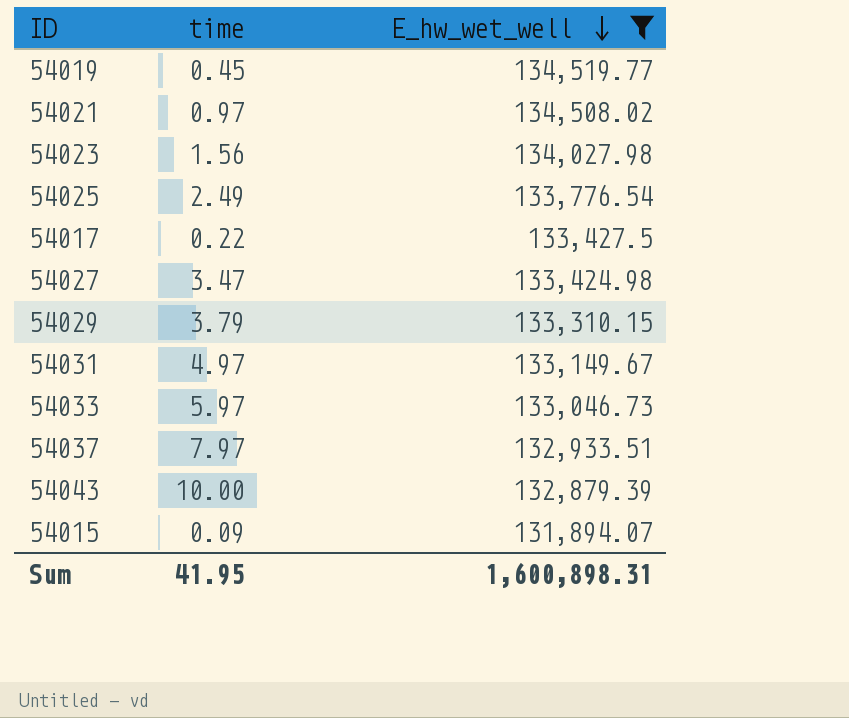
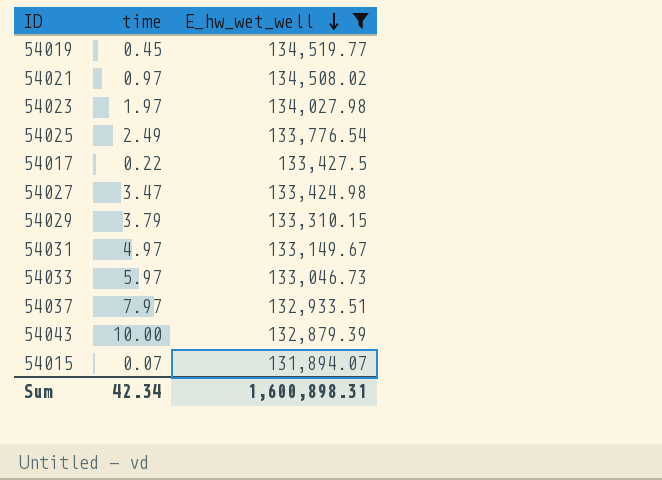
54023 | time: 1.56 -> 1.97
54015 | time: 0.09 -> 0.07
Sum | time: 41.95 -> 42.34

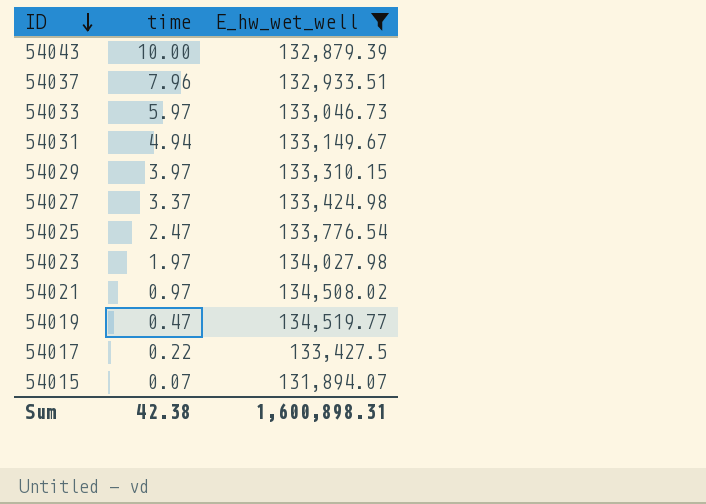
row order: E_hw_wet_well descending -> ID descending
54037 | time: 7.97 -> 7.96
54031 | time: 4.97 -> 4.94
54029 | time: 3.79 -> 3.97
54027 | time: 3.47 -> 3.37
54025 | time: 2.49 -> 2.47
54019 | time: 0.45 -> 0.47
Sum | time: 42.34 -> 42.38

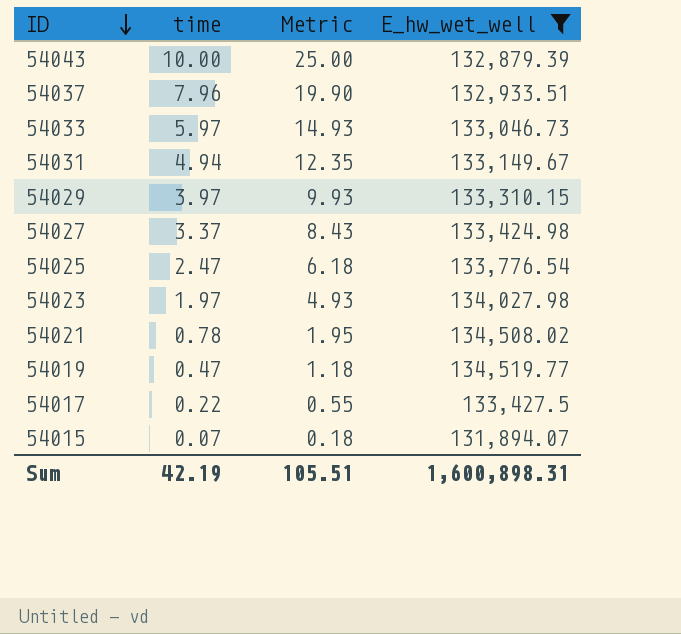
column Metric | formula: none -> [time] * 2.5
54021 | time: 0.97 -> 0.78
Sum | time: 42.38 -> 42.19

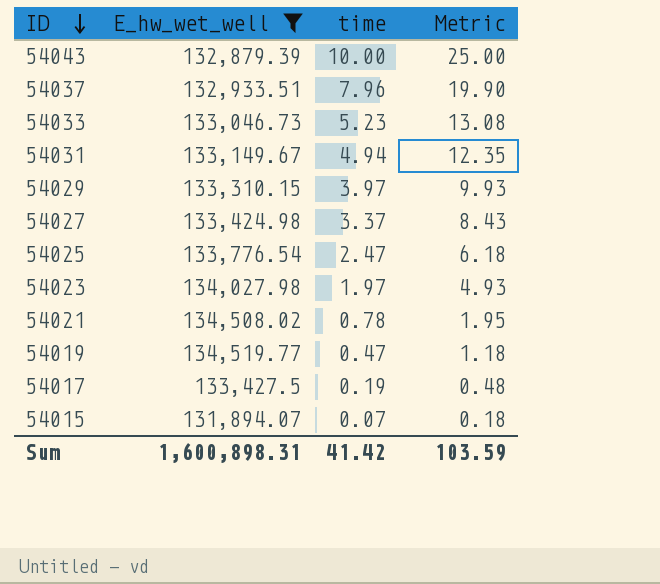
column E_hw_wet_well | position: 4 -> 2
54033 | time: 5.97 -> 5.23
54033 | Metric: 14.93 -> 13.08
54017 | time: 0.22 -> 0.19
54017 | Metric: 0.55 -> 0.48
Sum | time: 42.19 -> 41.42
Sum | Metric: 105.51 -> 103.59

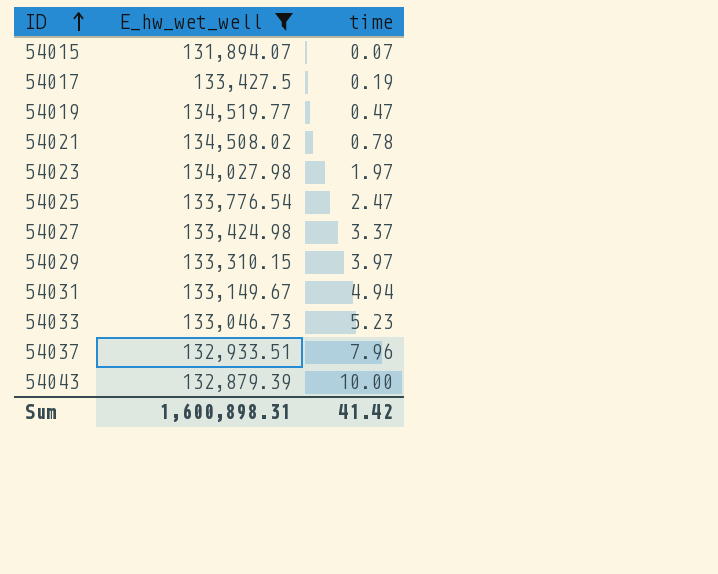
row order: ID descending -> ID ascending
column Metric | formula: [time] * 2.5 -> none

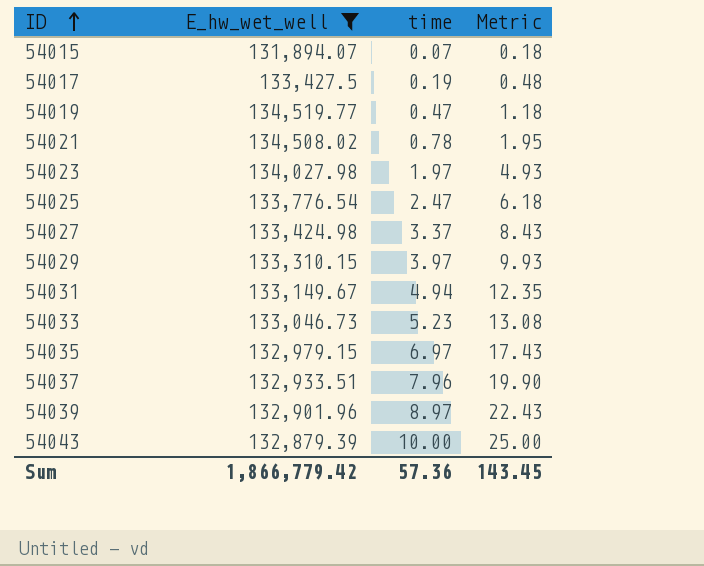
column Metric | formula: none -> [time] * 2.5
row 54035: none -> 132,979.15 | 6.97 | 17.43
row 54039: none -> 132,901.96 | 8.97 | 22.43
Sum | E_hw_wet_well: 1,600,898.31 -> 1,866,779.42
Sum | time: 41.42 -> 57.36

